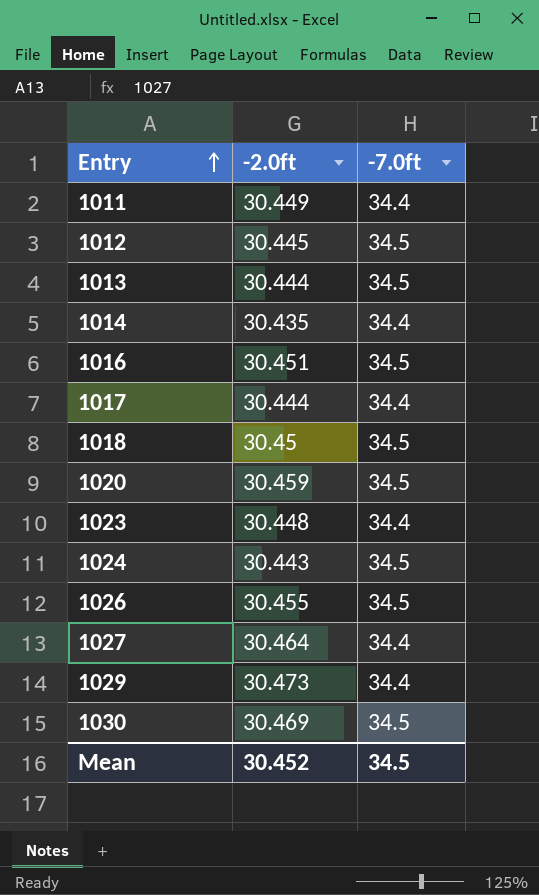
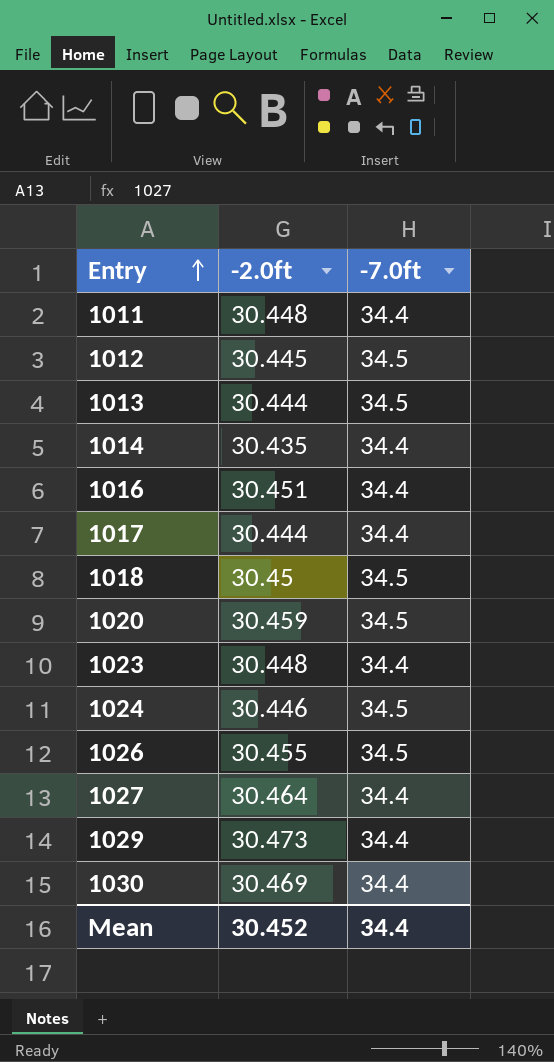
1011 | -2.0ft: 30.449 -> 30.448
1016 | -7.0ft: 34.5 -> 34.4
1024 | -2.0ft: 30.443 -> 30.446
1030 | -7.0ft: 34.5 -> 34.4
Mean | -7.0ft: 34.5 -> 34.4

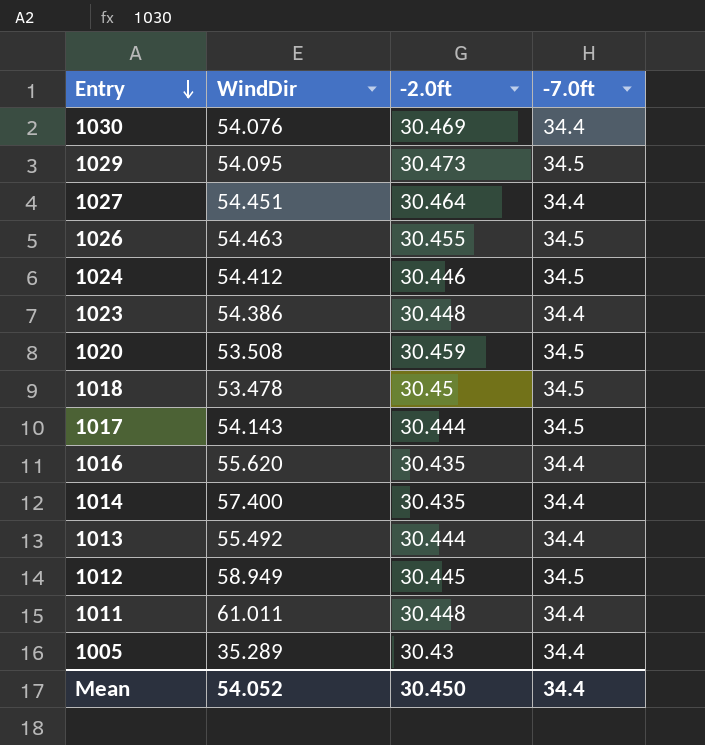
row order: Entry ascending -> Entry descending
column WindDir | position: none -> 2
1029 | -7.0ft: 34.4 -> 34.5
1017 | -7.0ft: 34.4 -> 34.5
1016 | -2.0ft: 30.451 -> 30.435
1013 | -7.0ft: 34.5 -> 34.4
row 1005: none -> 35.289 | 30.43 | 34.4
Mean | -2.0ft: 30.452 -> 30.450

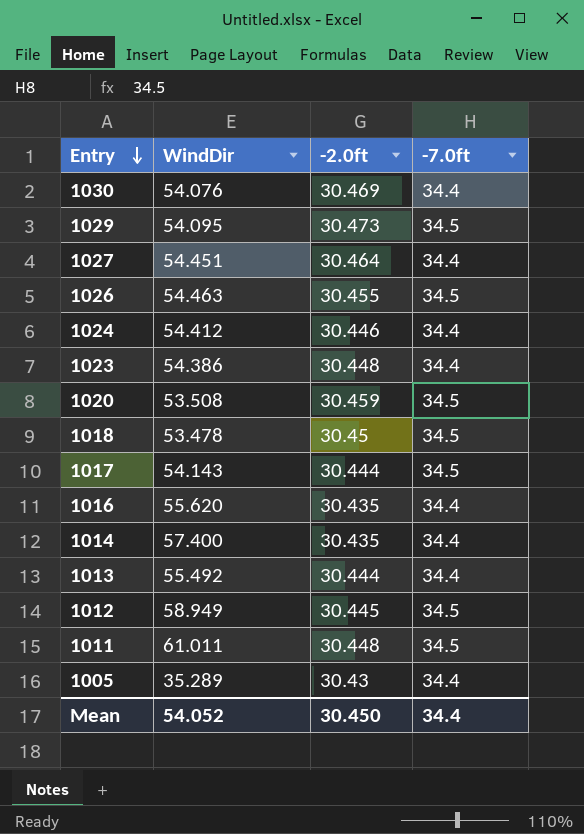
1024 | -7.0ft: 34.5 -> 34.4
1011 | -7.0ft: 34.4 -> 34.5

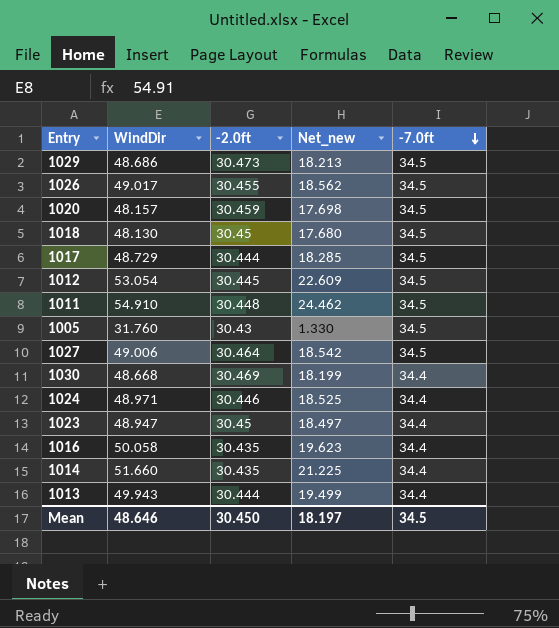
row order: Entry descending -> -7.0ft descending
column Net_new | formula: none -> [WindDir] - [-2.0ft]
1029 | WindDir: 54.095 -> 48.686
1026 | WindDir: 54.463 -> 49.017
1020 | WindDir: 53.508 -> 48.157
1018 | WindDir: 53.478 -> 48.130
1017 | WindDir: 54.143 -> 48.729
1012 | WindDir: 58.949 -> 53.054
1011 | WindDir: 61.011 -> 54.910
1005 | WindDir: 35.289 -> 31.760
1005 | -7.0ft: 34.4 -> 34.5
1027 | WindDir: 54.451 -> 49.006
1027 | -7.0ft: 34.4 -> 34.5
1030 | WindDir: 54.076 -> 48.668
1024 | WindDir: 54.412 -> 48.971
1023 | WindDir: 54.386 -> 48.947
1023 | -2.0ft: 30.448 -> 30.45
1016 | WindDir: 55.620 -> 50.058
1014 | WindDir: 57.400 -> 51.660
1013 | WindDir: 55.492 -> 49.943
Mean | WindDir: 54.052 -> 48.646
Mean | -7.0ft: 34.4 -> 34.5

